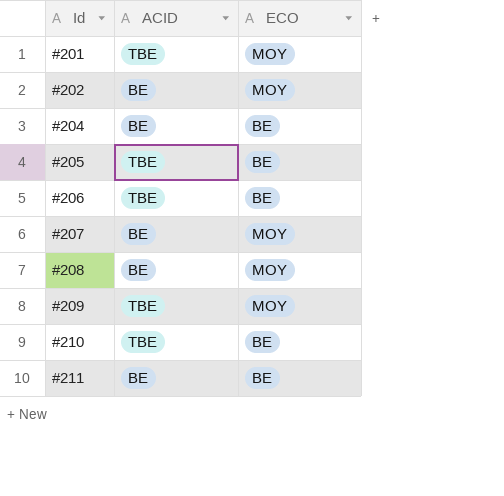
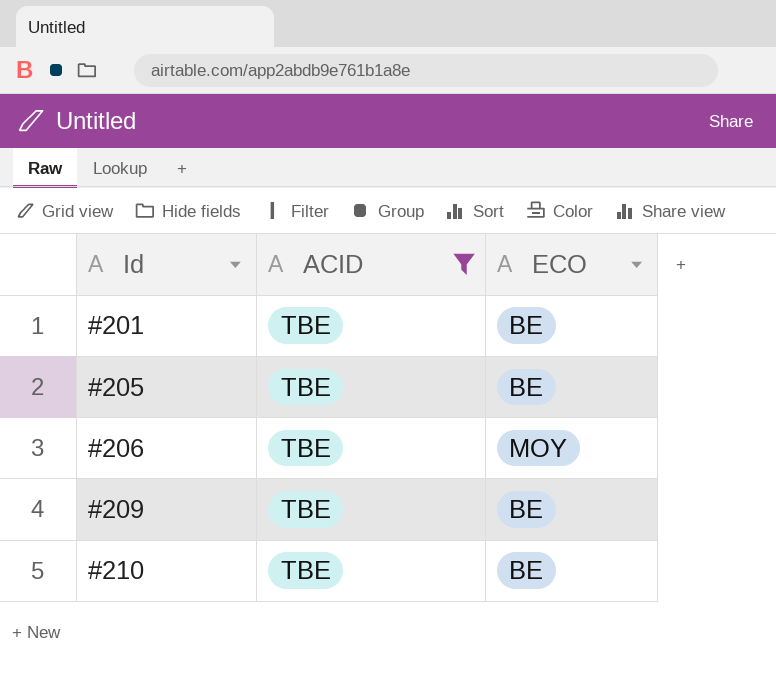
filter: none -> ACID = TBE
#201 | ECO: MOY -> BE
#206 | ECO: BE -> MOY
#209 | ECO: MOY -> BE

